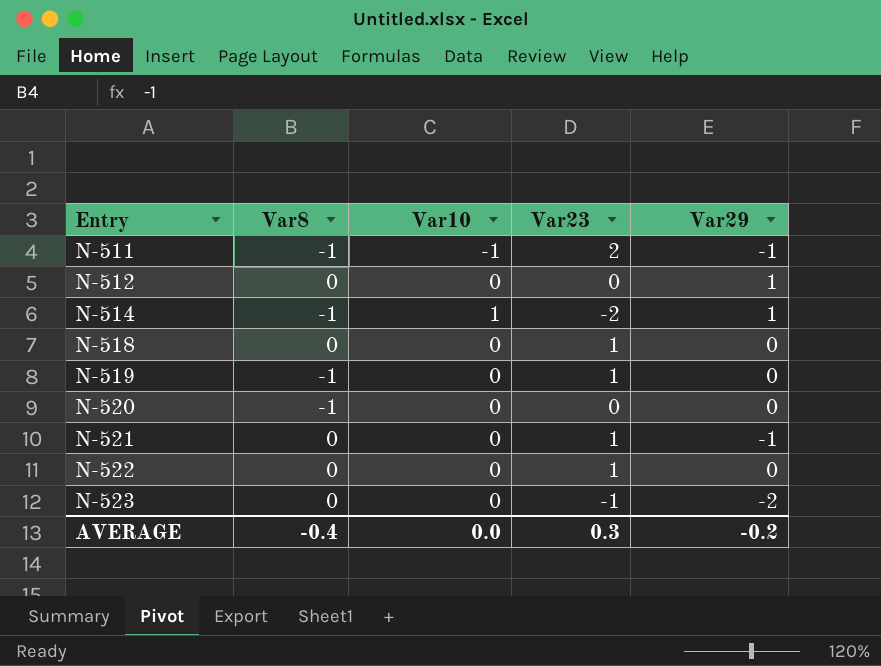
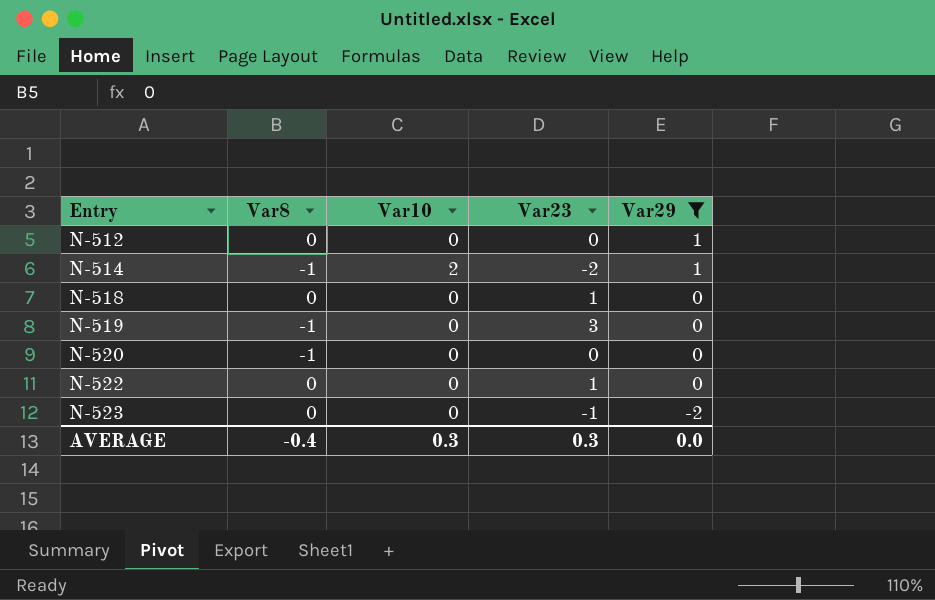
filter: none -> Var29 != -1
N-514 | Var10: 1 -> 2
N-519 | Var23: 1 -> 3
AVERAGE | Var10: 0.0 -> 0.3
AVERAGE | Var29: -0.2 -> 0.0

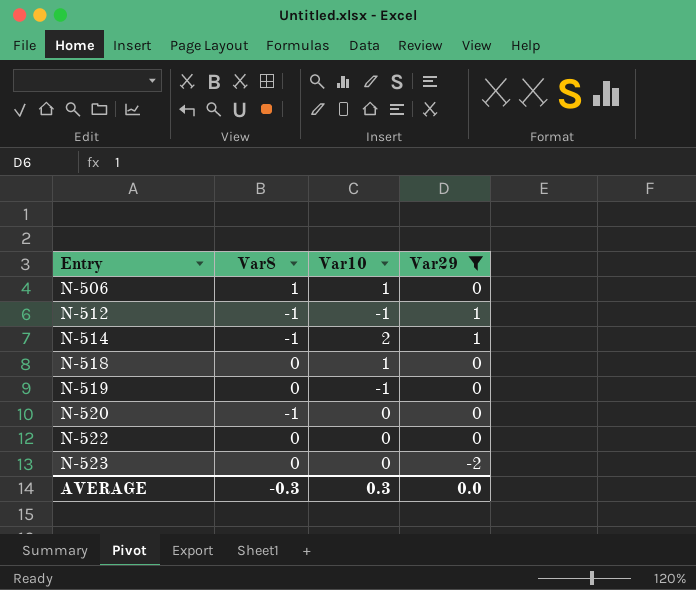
column Var23 | position: 4 -> none
row N-506: none -> 1 | 1 | 0
N-512 | Var8: 0 -> -1
N-512 | Var10: 0 -> -1
N-518 | Var10: 0 -> 1
N-519 | Var8: -1 -> 0
N-519 | Var10: 0 -> -1
AVERAGE | Var8: -0.4 -> -0.3

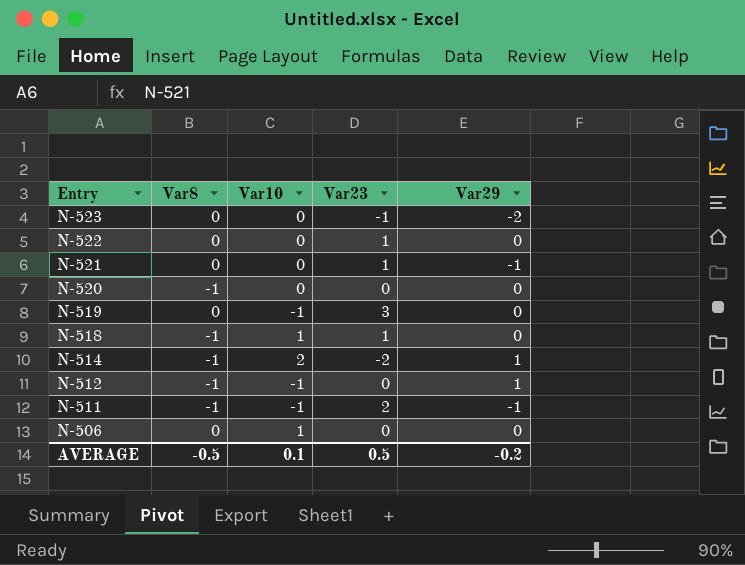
filter: Var29 != -1 -> none
row order: Entry ascending -> Entry descending
column Var23 | position: none -> 4
N-518 | Var8: 0 -> -1
N-506 | Var8: 1 -> 0
AVERAGE | Var8: -0.3 -> -0.5
AVERAGE | Var10: 0.3 -> 0.1
AVERAGE | Var29: 0.0 -> -0.2

